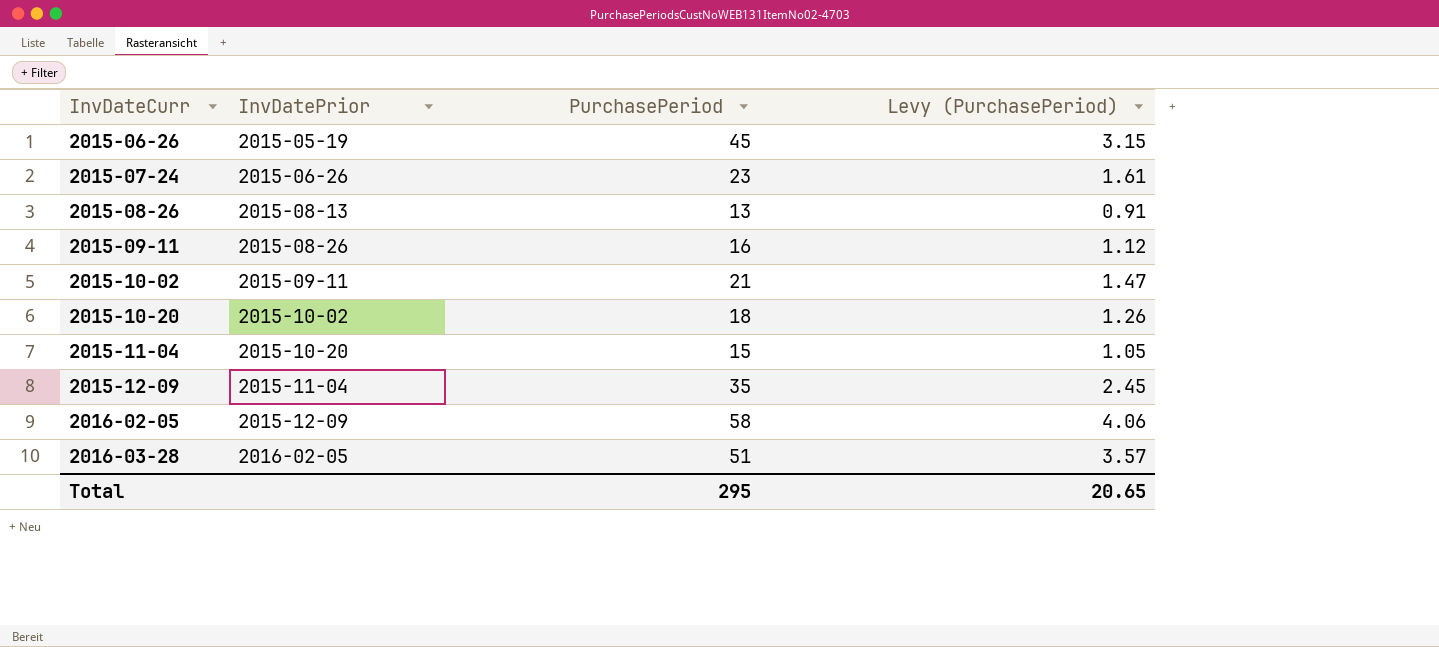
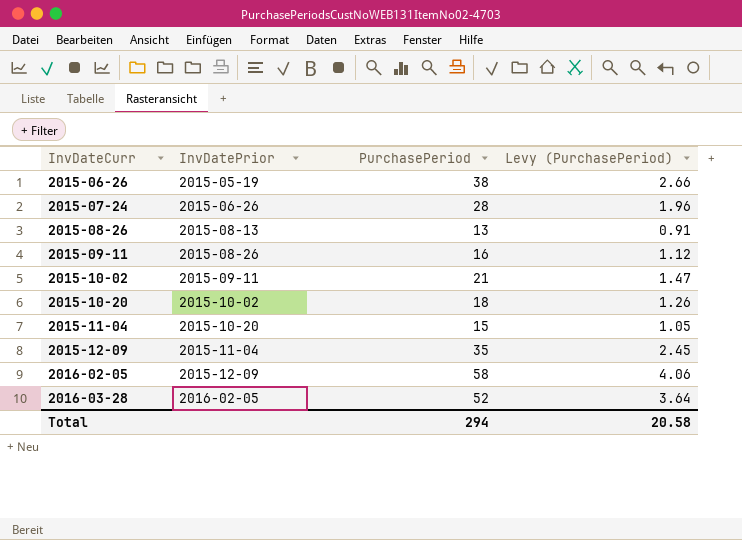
2015-06-26 | PurchasePeriod: 45 -> 38
2015-06-26 | Levy (PurchasePeriod): 3.15 -> 2.66
2015-07-24 | PurchasePeriod: 23 -> 28
2015-07-24 | Levy (PurchasePeriod): 1.61 -> 1.96
2016-03-28 | PurchasePeriod: 51 -> 52
2016-03-28 | Levy (PurchasePeriod): 3.57 -> 3.64
Total | PurchasePeriod: 295 -> 294
Total | Levy (PurchasePeriod): 20.65 -> 20.58

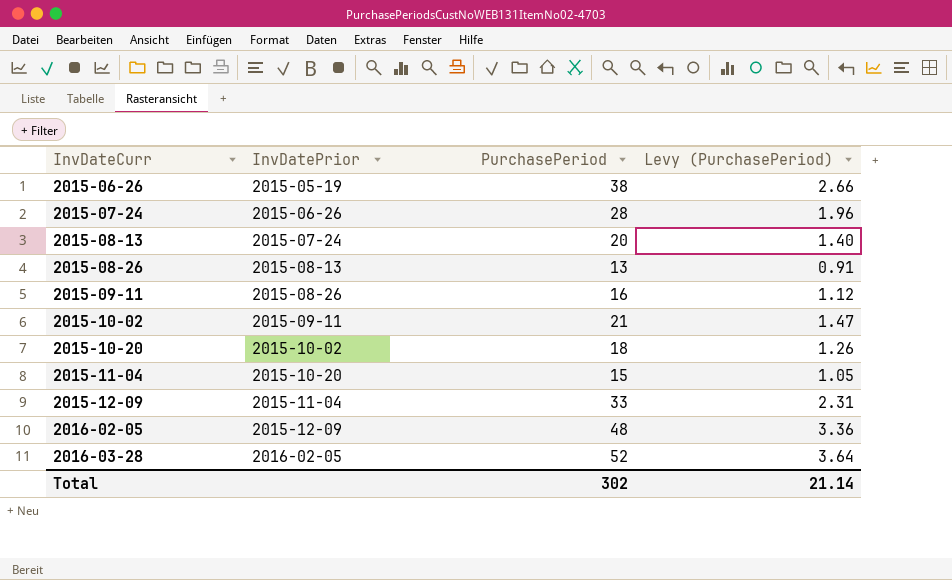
row 2015-08-13: none -> 2015-07-24 | 20 | 1.40
2015-12-09 | PurchasePeriod: 35 -> 33
2015-12-09 | Levy (PurchasePeriod): 2.45 -> 2.31
2016-02-05 | PurchasePeriod: 58 -> 48
2016-02-05 | Levy (PurchasePeriod): 4.06 -> 3.36
Total | PurchasePeriod: 294 -> 302
Total | Levy (PurchasePeriod): 20.58 -> 21.14

